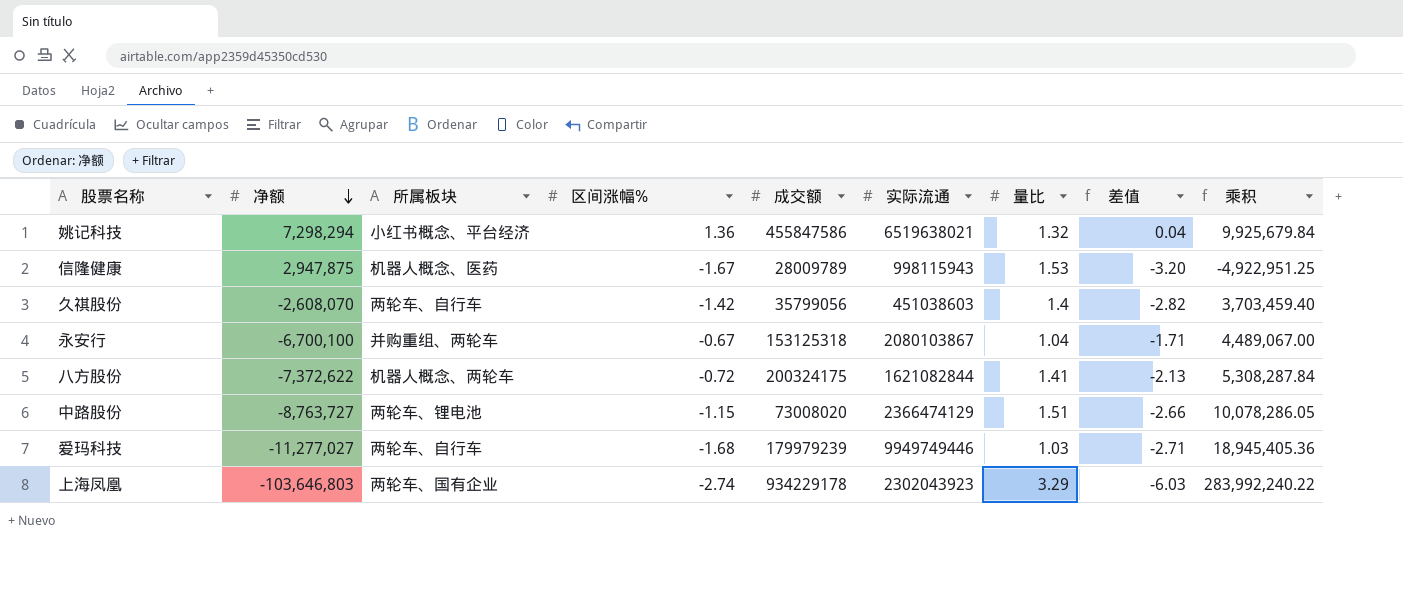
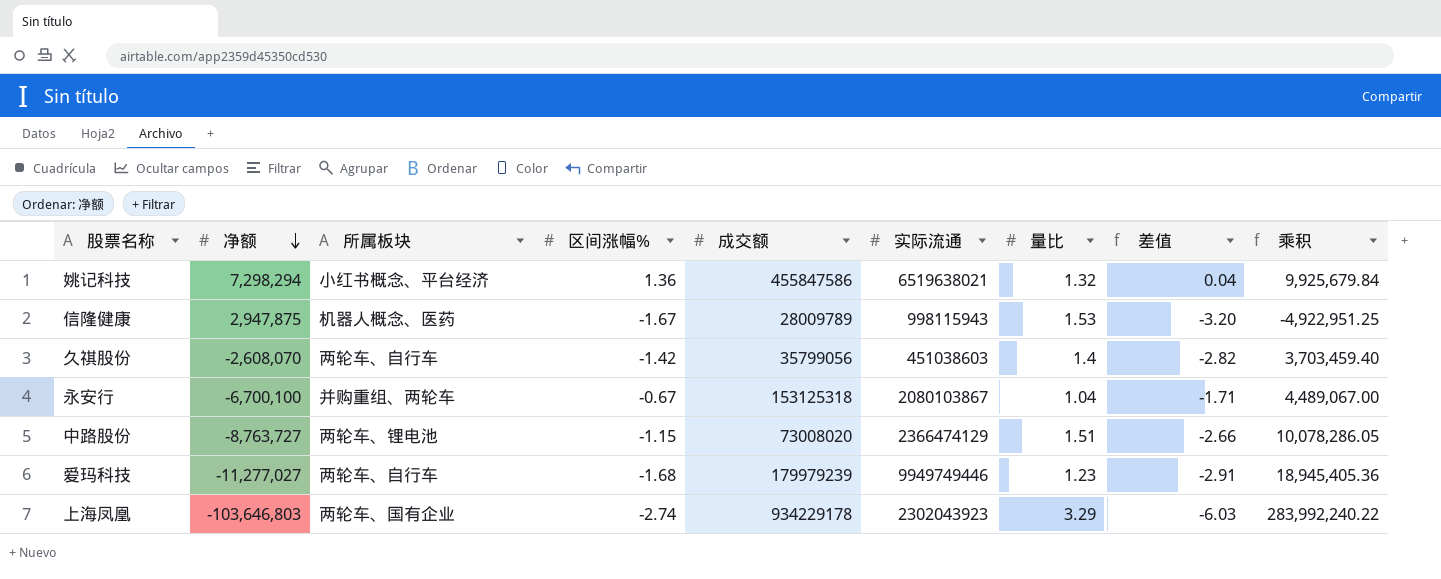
row 八方股份: -7,372,622 | 机器人概念、两轮车 | -0.72 | 200324175 | 1621082844 | 1.41 | -2.13 | 5,308,287.84 -> none
爱玛科技 | 量比: 1.03 -> 1.23
爱玛科技 | 差值: -2.71 -> -2.91

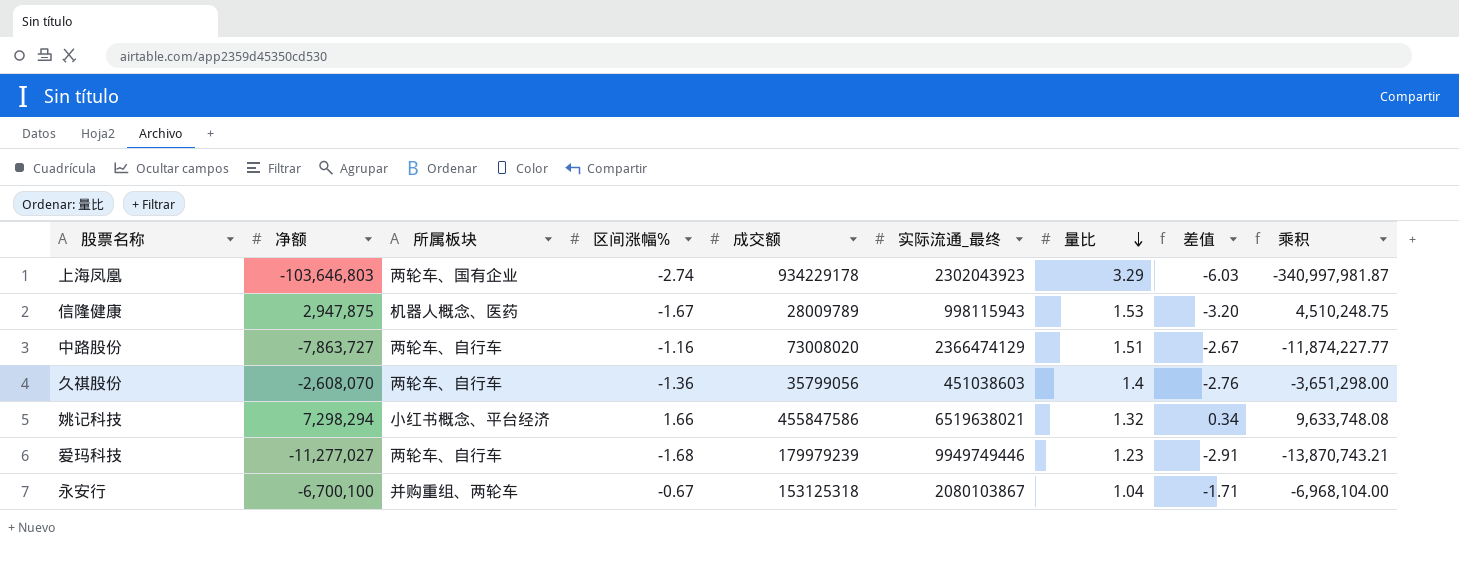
row order: 净额 descending -> 量比 descending
column name: 实际流通 -> 实际流通_最终
column 乘积 | formula: [净额] * [区间涨幅%] -> [净额] * [量比]
中路股份 | 净额: -8,763,727 -> -7,863,727
中路股份 | 所属板块: 两轮车、锂电池 -> 两轮车、自行车
中路股份 | 区间涨幅%: -1.15 -> -1.16
中路股份 | 差值: -2.66 -> -2.67
久祺股份 | 区间涨幅%: -1.42 -> -1.36
久祺股份 | 差值: -2.82 -> -2.76
姚记科技 | 区间涨幅%: 1.36 -> 1.66
姚记科技 | 差值: 0.04 -> 0.34

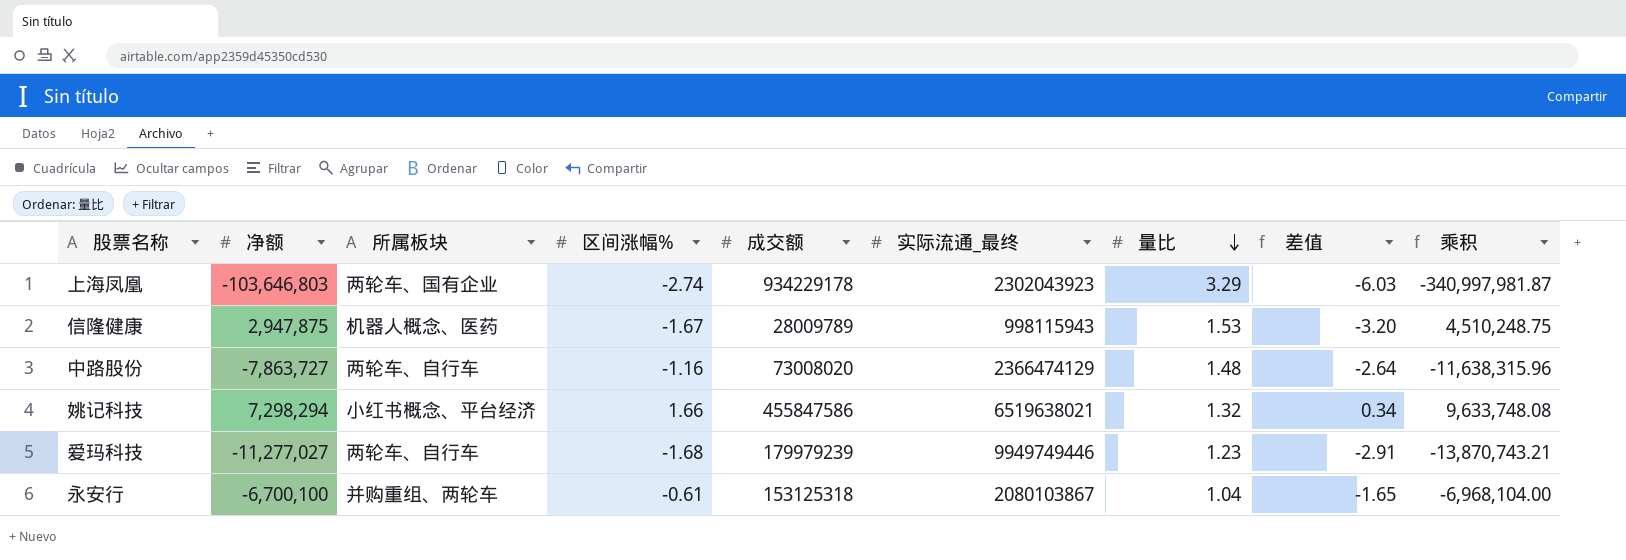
row 久祺股份: -2,608,070 | 两轮车、自行车 | -1.36 | 35799056 | 451038603 | 1.4 | -2.76 | -3,651,298.00 -> none
中路股份 | 量比: 1.51 -> 1.48
中路股份 | 差值: -2.67 -> -2.64
中路股份 | 乘积: -11,874,227.77 -> -11,638,315.96
永安行 | 区间涨幅%: -0.67 -> -0.61
永安行 | 差值: -1.71 -> -1.65

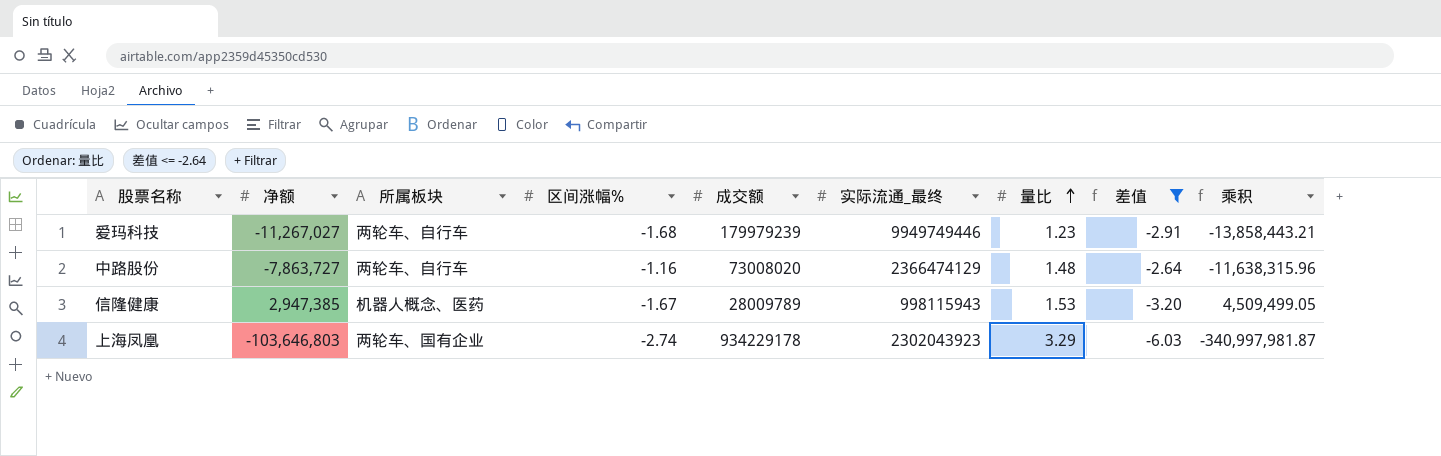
filter: none -> 差值 <= -2.64
row order: 量比 descending -> 量比 ascending
爱玛科技 | 净额: -11,277,027 -> -11,267,027
爱玛科技 | 乘积: -13,870,743.21 -> -13,858,443.21
信隆健康 | 净额: 2,947,875 -> 2,947,385
信隆健康 | 乘积: 4,510,248.75 -> 4,509,499.05

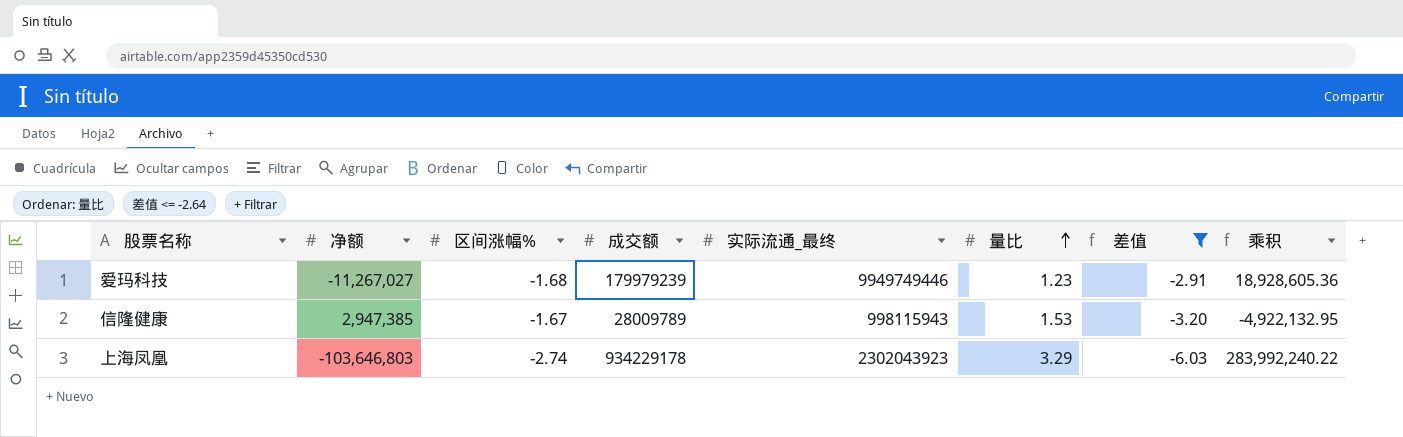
column 所属板块 | position: 3 -> none
column 乘积 | formula: [净额] * [量比] -> [净额] * [区间涨幅%]
row 中路股份: -7,863,727 | 两轮车、自行车 | -1.16 | 73008020 | 2366474129 | 1.48 | -2.64 | -11,638,315.96 -> none

